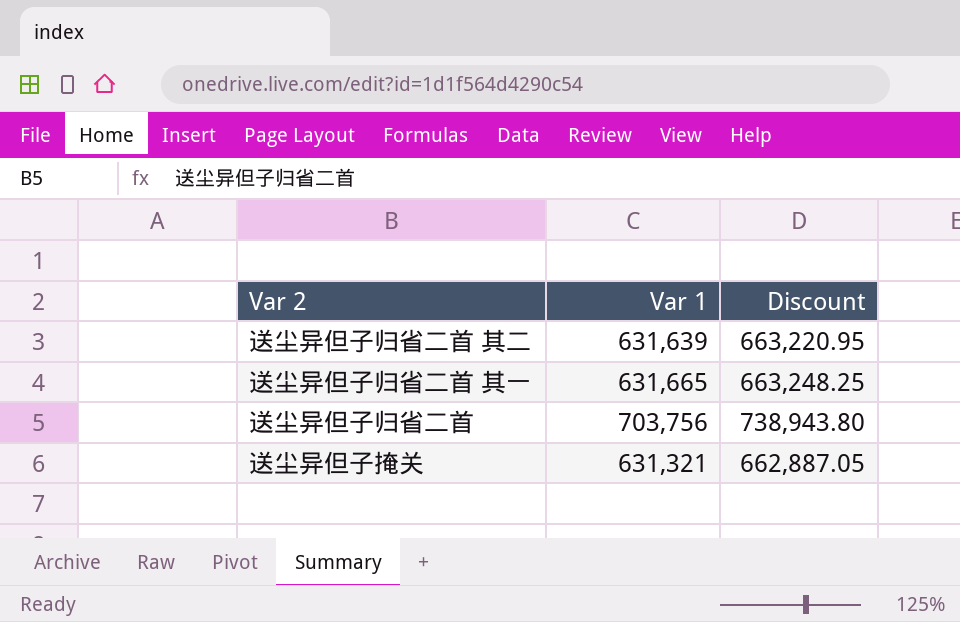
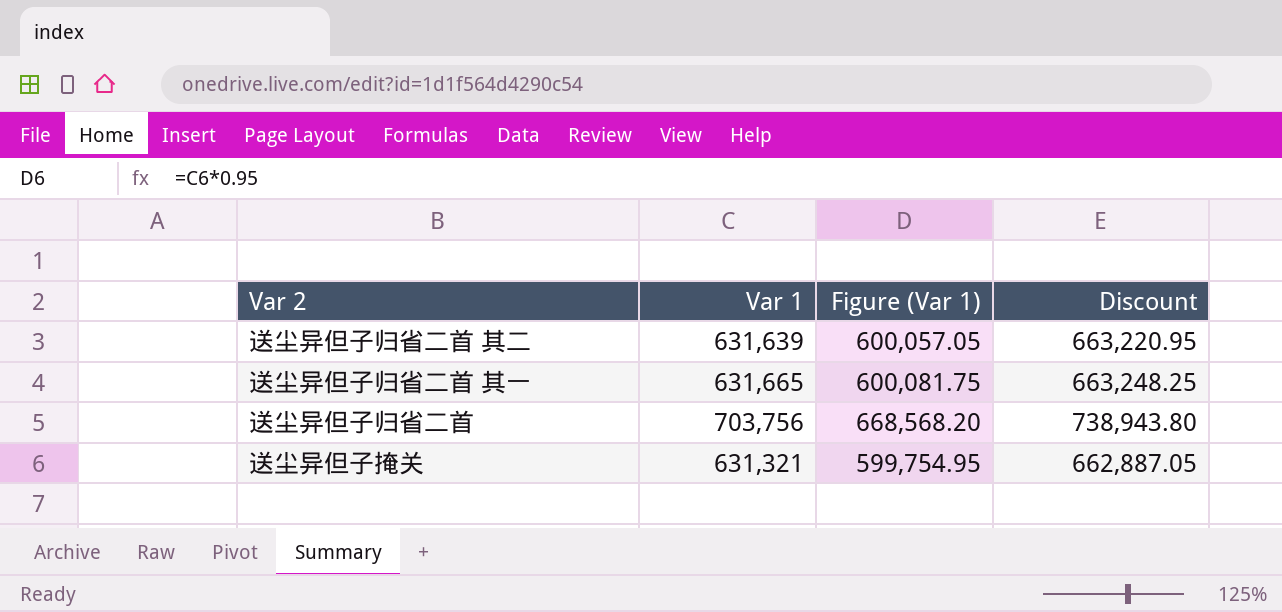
column Figure (Var 1) | formula: none -> [Var 1] * 0.95

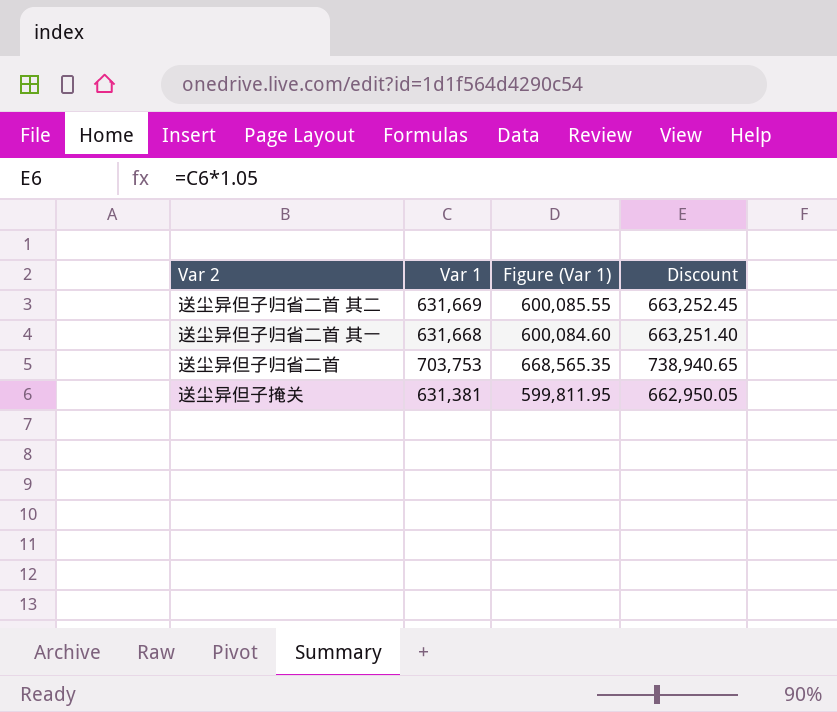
送尘异但子归省二首 其二 | Var 1: 631,639 -> 631,669
送尘异但子归省二首 其二 | Figure (Var 1): 600,057.05 -> 600,085.55
送尘异但子归省二首 其二 | Discount: 663,220.95 -> 663,252.45
送尘异但子归省二首 其一 | Var 1: 631,665 -> 631,668
送尘异但子归省二首 其一 | Figure (Var 1): 600,081.75 -> 600,084.60
送尘异但子归省二首 其一 | Discount: 663,248.25 -> 663,251.40
送尘异但子归省二首 | Var 1: 703,756 -> 703,753
送尘异但子归省二首 | Figure (Var 1): 668,568.20 -> 668,565.35
送尘异但子归省二首 | Discount: 738,943.80 -> 738,940.65
送尘异但子掩关 | Var 1: 631,321 -> 631,381
送尘异但子掩关 | Figure (Var 1): 599,754.95 -> 599,811.95
送尘异但子掩关 | Discount: 662,887.05 -> 662,950.05

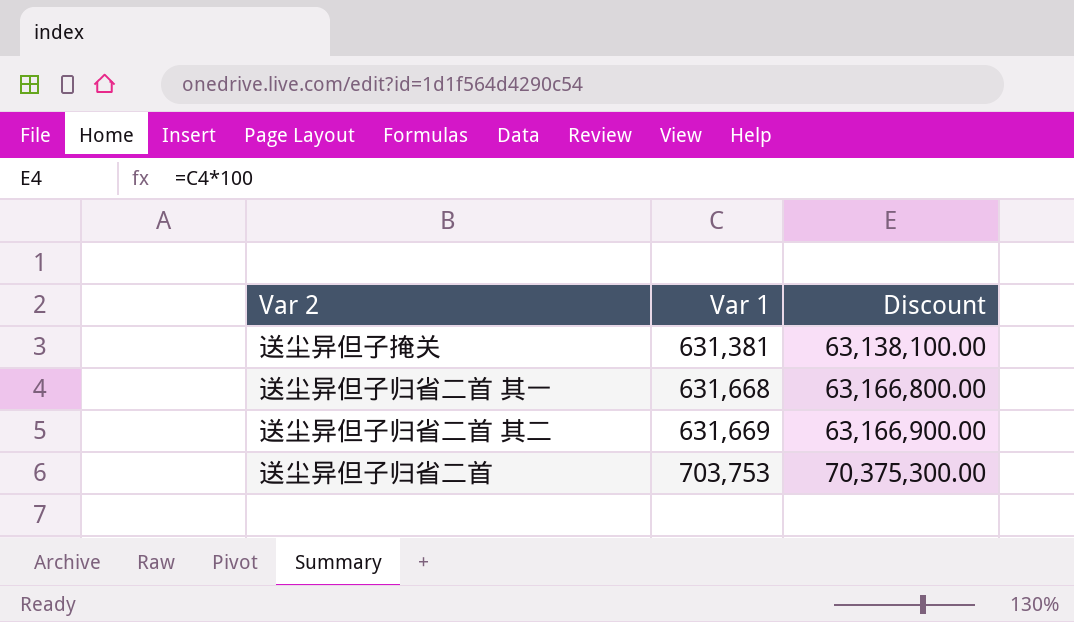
row order: none -> Var 1 ascending
column Figure (Var 1) | formula: [Var 1] * 0.95 -> none
column Discount | formula: [Var 1] * 1.05 -> [Var 1] * 100

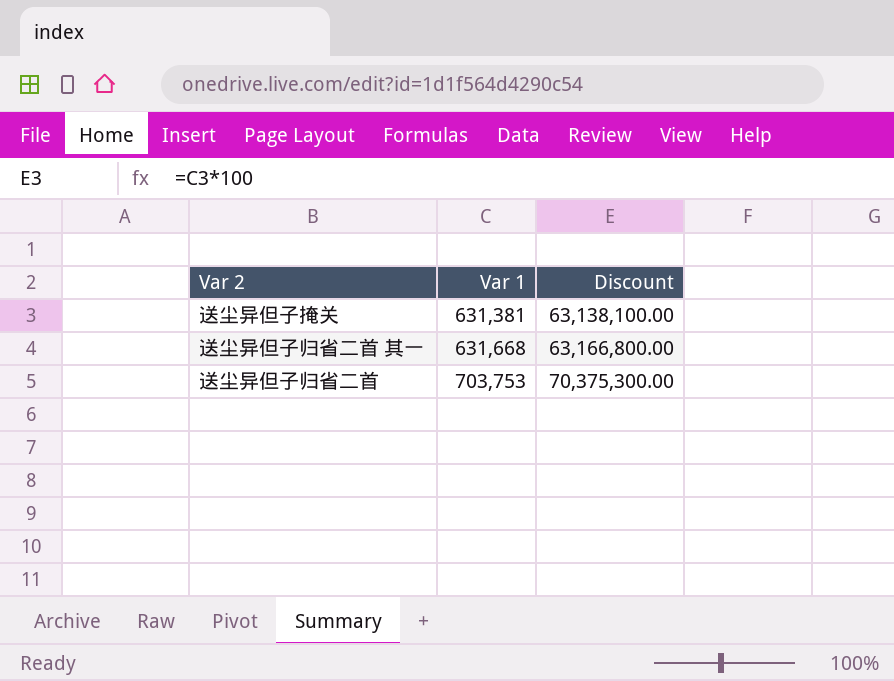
row 送尘异但子归省二首 其二: 631,669 | 63,166,900.00 -> none

